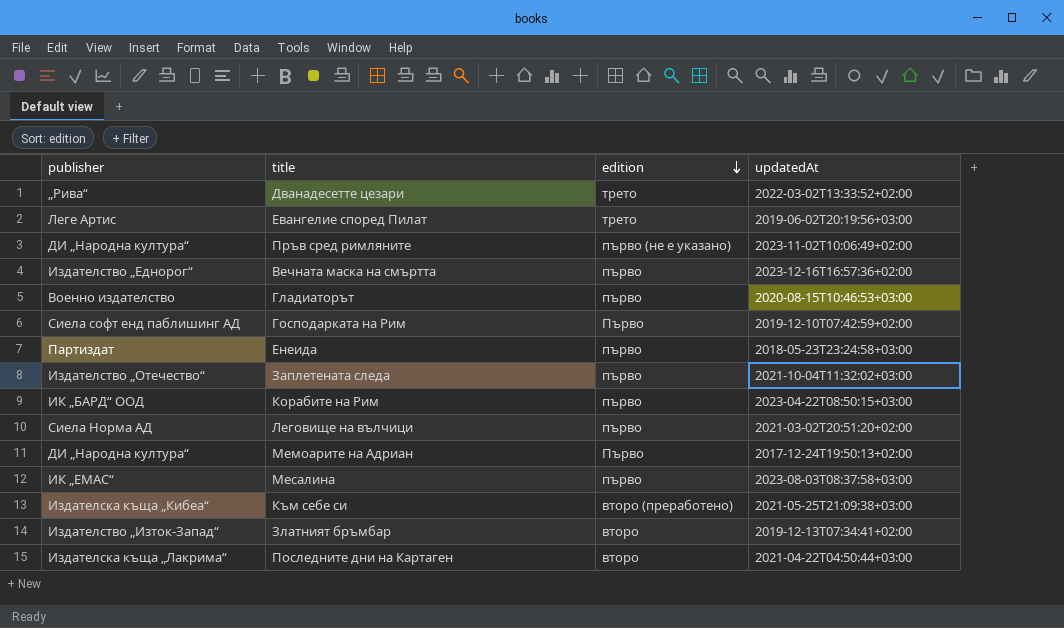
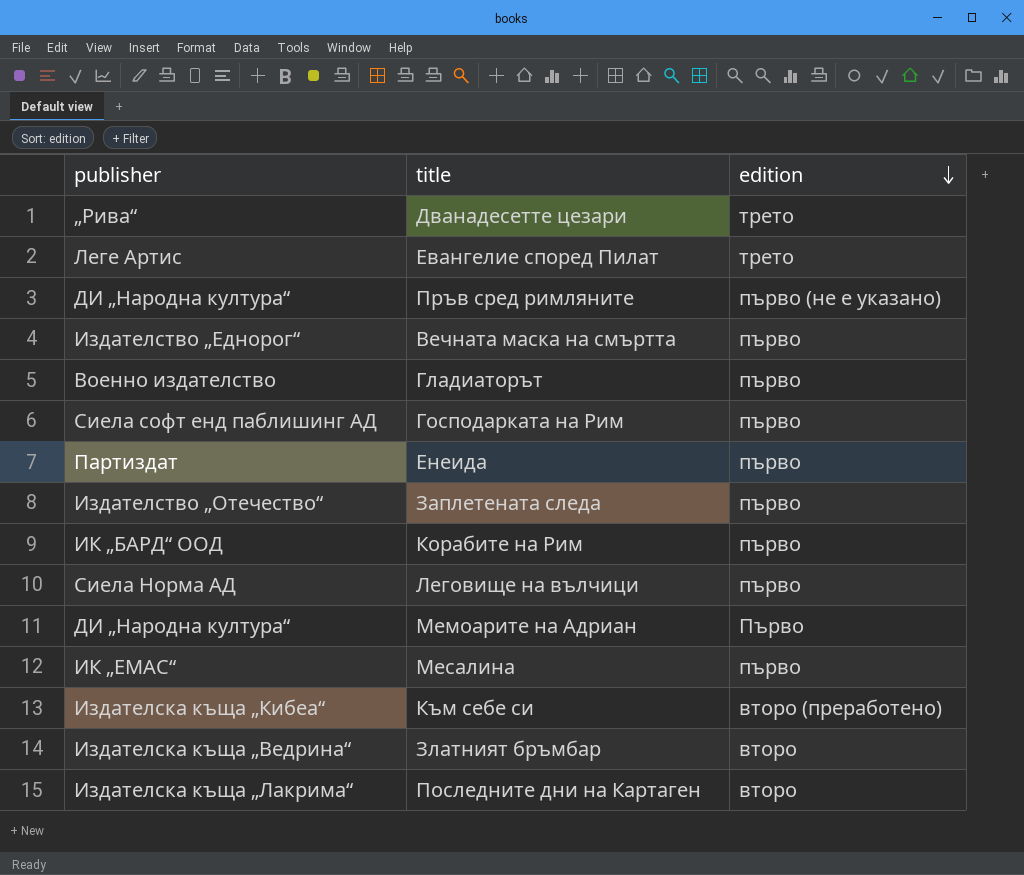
column updatedAt | position: 4 -> none
Господарката на Рим | edition: Първо -> първо
Златният бръмбар | publisher: Издателство „Изток-Запад“ -> Издателска къща „Ведрина“

